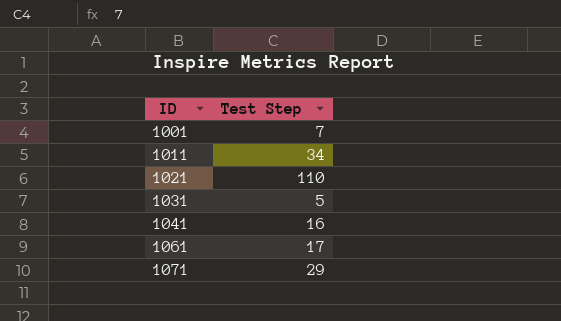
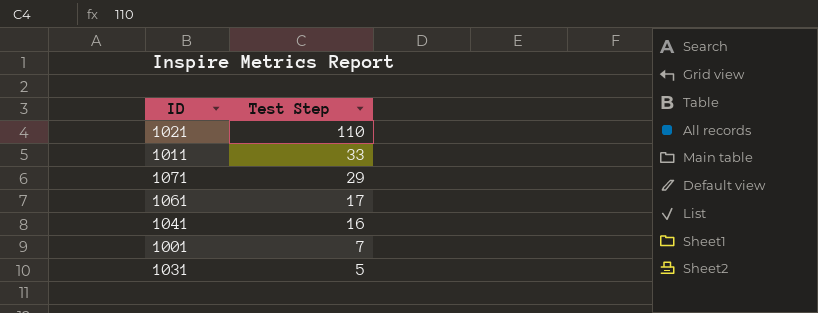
row order: ID ascending -> Test Step descending
1011 | Test Step: 34 -> 33

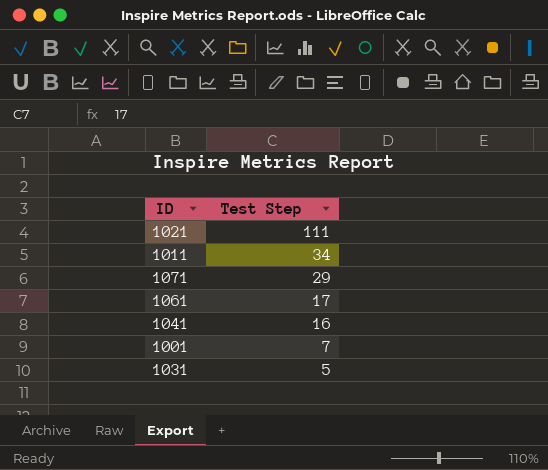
1021 | Test Step: 110 -> 111
1011 | Test Step: 33 -> 34

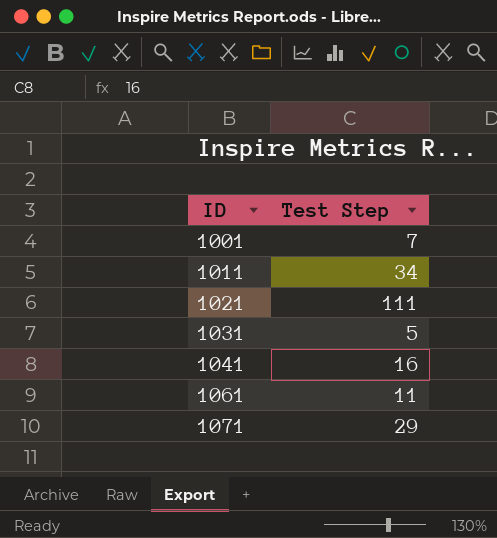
row order: Test Step descending -> ID ascending
1061 | Test Step: 17 -> 11

